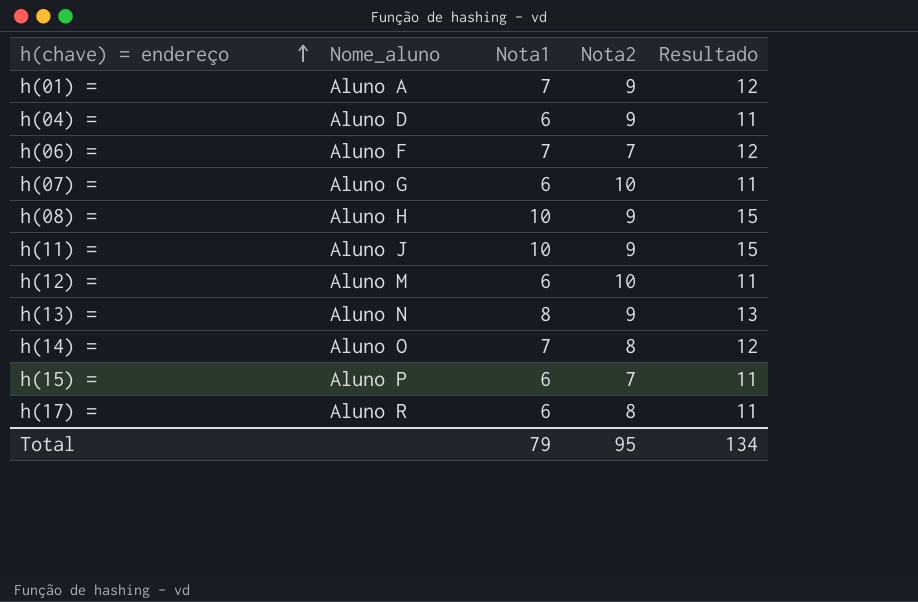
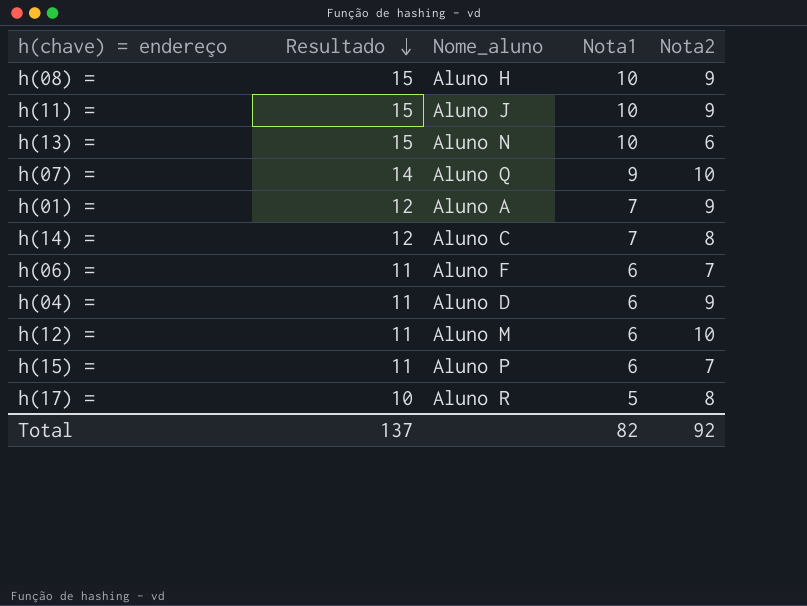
row order: h(chave) = endereço ascending -> Resultado descending
column Resultado | position: 5 -> 2
h(13) = | Resultado: 13 -> 15
h(13) = | Nota1: 8 -> 10
h(13) = | Nota2: 9 -> 6
h(07) = | Resultado: 11 -> 14
h(07) = | Nome_aluno: Aluno G -> Aluno Q
h(07) = | Nota1: 6 -> 9
h(14) = | Nome_aluno: Aluno O -> Aluno C
h(06) = | Resultado: 12 -> 11
h(06) = | Nota1: 7 -> 6
h(17) = | Resultado: 11 -> 10
h(17) = | Nota1: 6 -> 5
Total | Resultado: 134 -> 137
Total | Nota1: 79 -> 82
Total | Nota2: 95 -> 92

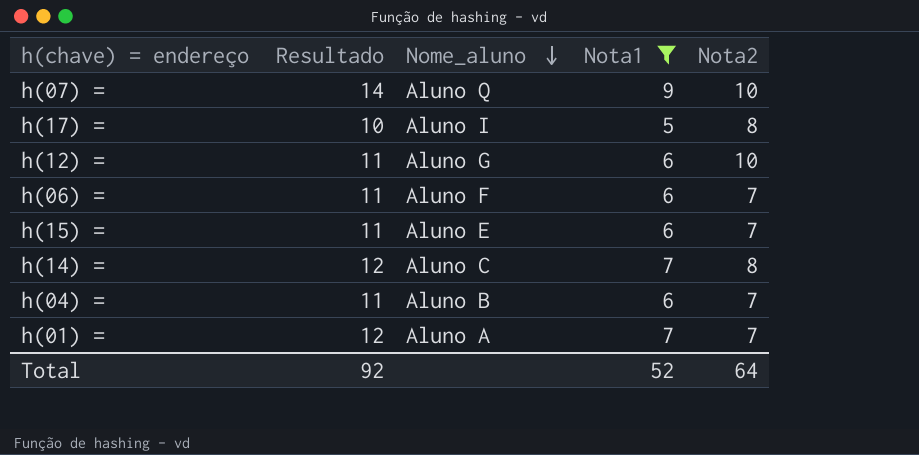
filter: none -> Nota1 != 10
row order: Resultado descending -> Nome_aluno descending
h(17) = | Nome_aluno: Aluno R -> Aluno I
h(12) = | Nome_aluno: Aluno M -> Aluno G
h(15) = | Nome_aluno: Aluno P -> Aluno E
h(04) = | Nome_aluno: Aluno D -> Aluno B
h(04) = | Nota2: 9 -> 7
h(01) = | Nota2: 9 -> 7
Total | Resultado: 137 -> 92
Total | Nota1: 82 -> 52
Total | Nota2: 92 -> 64

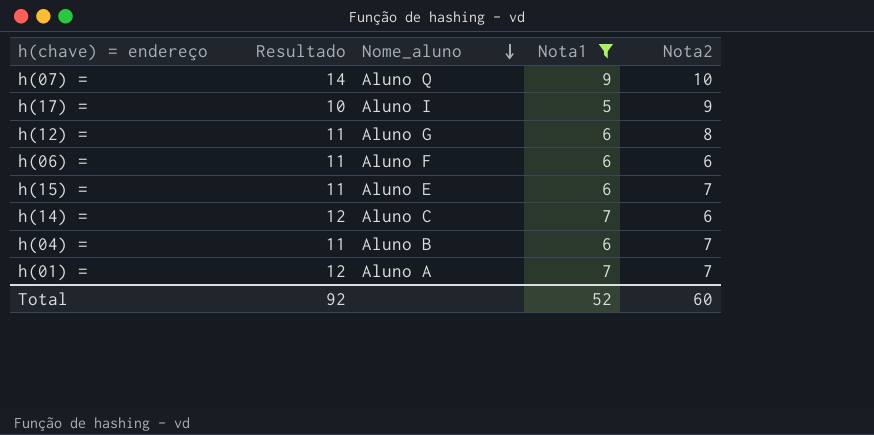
h(17) = | Nota2: 8 -> 9
h(12) = | Nota2: 10 -> 8
h(06) = | Nota2: 7 -> 6
h(14) = | Nota2: 8 -> 6
Total | Nota2: 64 -> 60

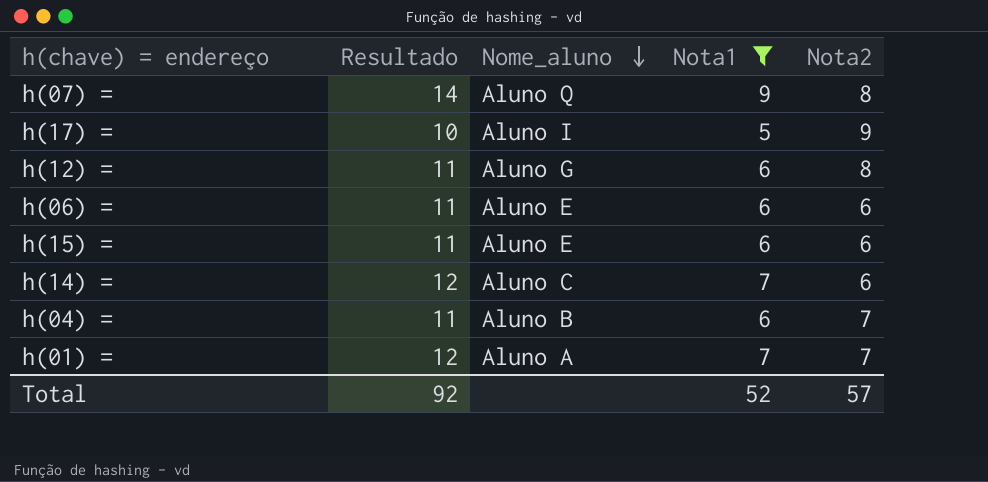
h(07) = | Nota2: 10 -> 8
h(06) = | Nome_aluno: Aluno F -> Aluno E
h(15) = | Nota2: 7 -> 6
Total | Nota2: 60 -> 57

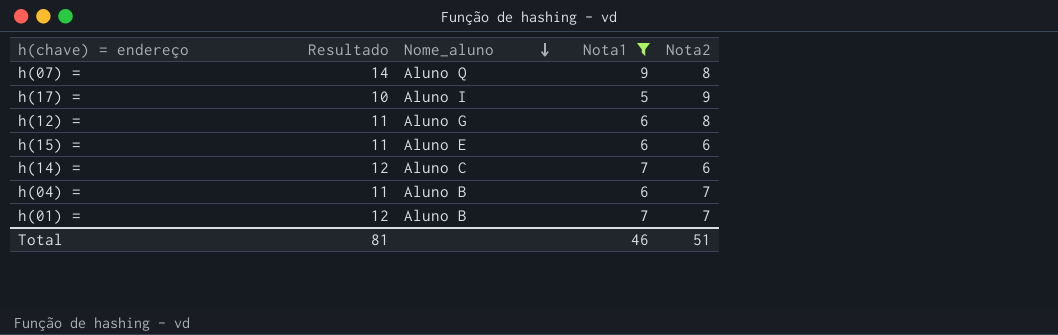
row h(06) =: 11 | Aluno E | 6 | 6 -> none
h(01) = | Nome_aluno: Aluno A -> Aluno B
Total | Resultado: 92 -> 81
Total | Nota1: 52 -> 46
Total | Nota2: 57 -> 51

